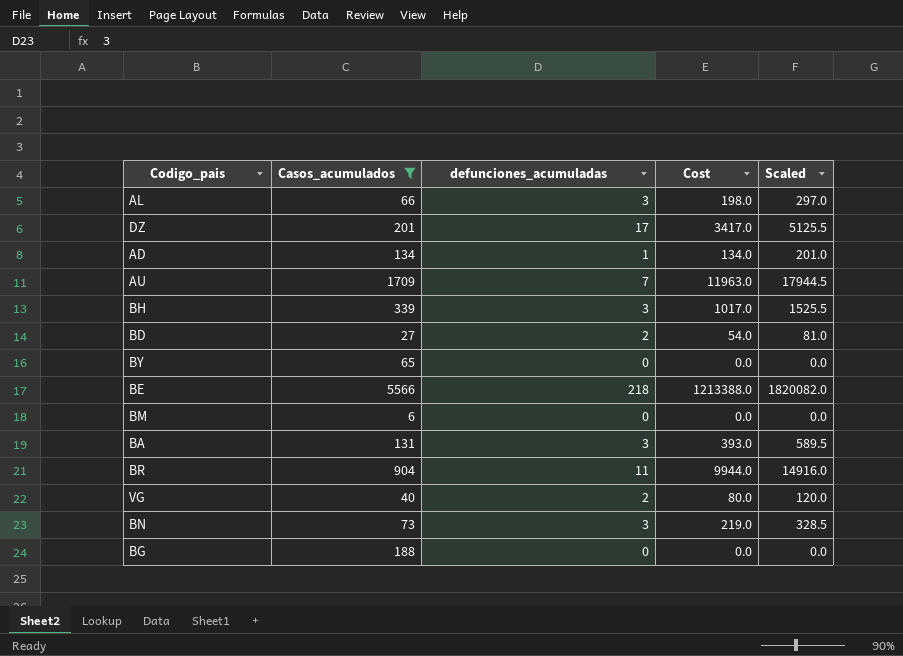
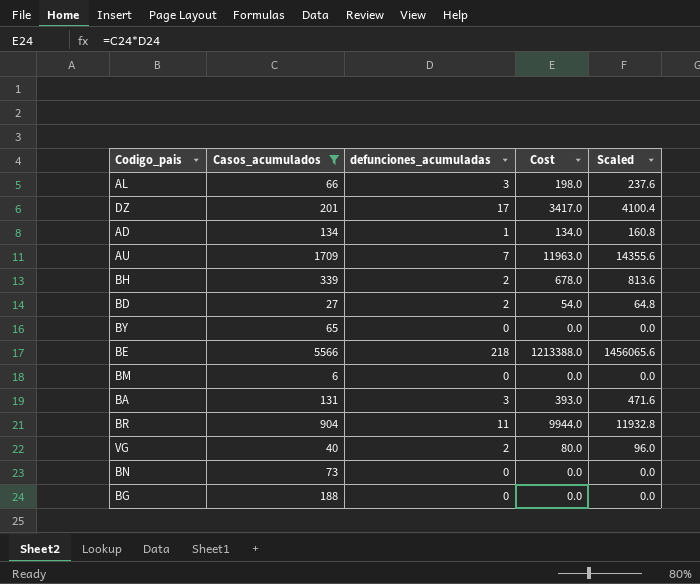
column Scaled | formula: [Cost] * 1.5 -> [Cost] * 1.2
BH | defunciones_acumuladas: 3 -> 2
BH | Cost: 1017.0 -> 678.0
BN | defunciones_acumuladas: 3 -> 0
BN | Cost: 219.0 -> 0.0

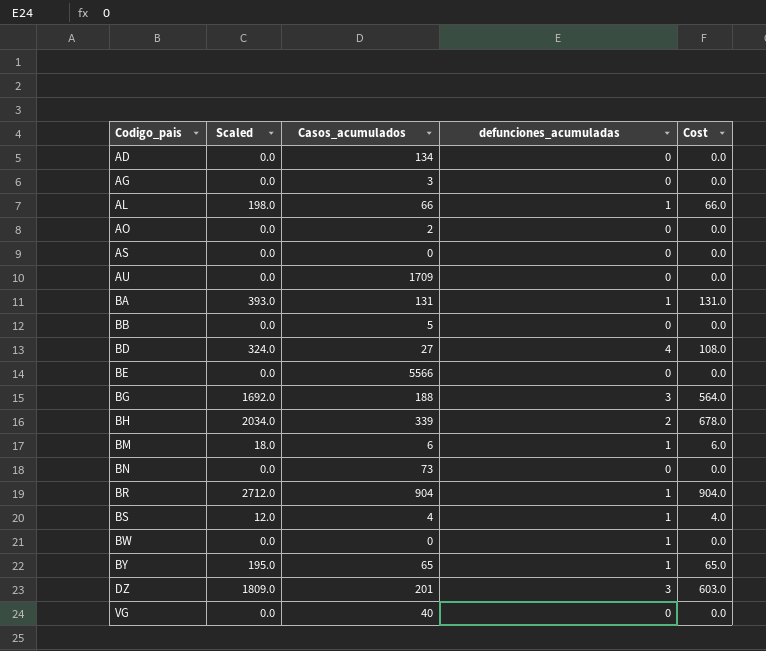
filter: Casos_acumulados >= 6 -> none
row order: none -> Codigo_pais ascending
column Scaled | formula: [Cost] * 1.2 -> [Cost] * 3
column Scaled | position: 5 -> 2
AD | defunciones_acumuladas: 1 -> 0
AD | Cost: 134.0 -> 0.0
AL | defunciones_acumuladas: 3 -> 1
AL | Cost: 198.0 -> 66.0
AU | defunciones_acumuladas: 7 -> 0
AU | Cost: 11963.0 -> 0.0
BA | defunciones_acumuladas: 3 -> 1
BA | Cost: 393.0 -> 131.0
BD | defunciones_acumuladas: 2 -> 4
BD | Cost: 54.0 -> 108.0
BE | defunciones_acumuladas: 218 -> 0
BE | Cost: 1213388.0 -> 0.0
BG | defunciones_acumuladas: 0 -> 3
BG | Cost: 0.0 -> 564.0
BM | defunciones_acumuladas: 0 -> 1
BM | Cost: 0.0 -> 6.0
BR | defunciones_acumuladas: 11 -> 1
BR | Cost: 9944.0 -> 904.0
BY | defunciones_acumuladas: 0 -> 1
BY | Cost: 0.0 -> 65.0
DZ | defunciones_acumuladas: 17 -> 3
DZ | Cost: 3417.0 -> 603.0
VG | defunciones_acumuladas: 2 -> 0
VG | Cost: 80.0 -> 0.0

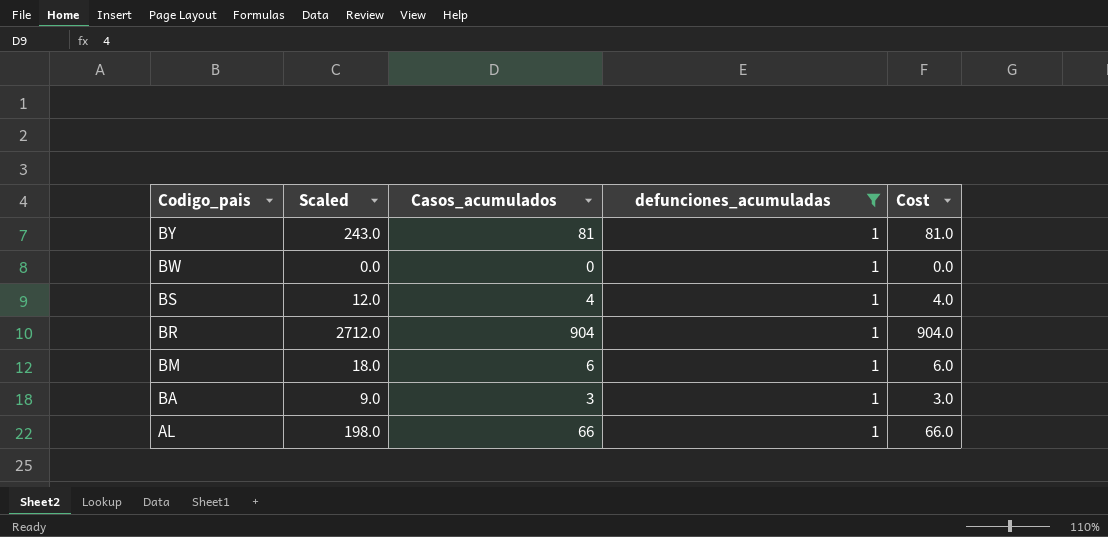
filter: none -> defunciones_acumuladas = 1
row order: Codigo_pais ascending -> Codigo_pais descending
BY | Scaled: 195.0 -> 243.0
BY | Casos_acumulados: 65 -> 81
BY | Cost: 65.0 -> 81.0
BA | Scaled: 393.0 -> 9.0
BA | Casos_acumulados: 131 -> 3
BA | Cost: 131.0 -> 3.0

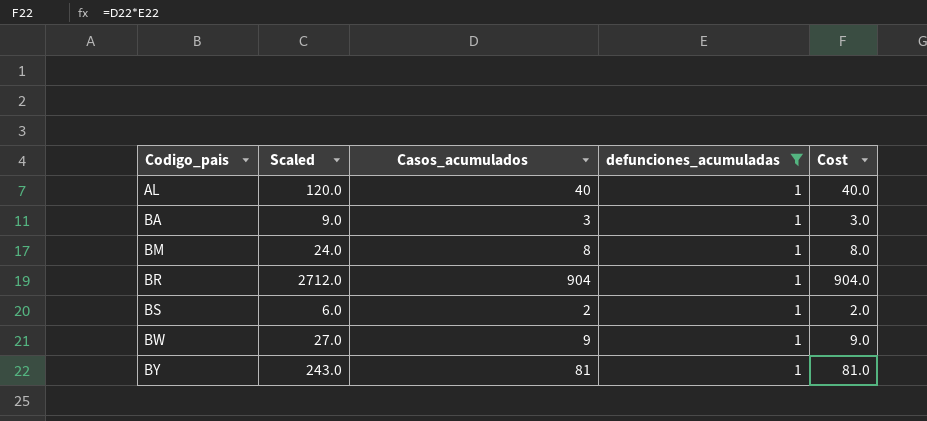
row order: Codigo_pais descending -> Codigo_pais ascending
AL | Scaled: 198.0 -> 120.0
AL | Casos_acumulados: 66 -> 40
AL | Cost: 66.0 -> 40.0
BM | Scaled: 18.0 -> 24.0
BM | Casos_acumulados: 6 -> 8
BM | Cost: 6.0 -> 8.0
BS | Scaled: 12.0 -> 6.0
BS | Casos_acumulados: 4 -> 2
BS | Cost: 4.0 -> 2.0
BW | Scaled: 0.0 -> 27.0
BW | Casos_acumulados: 0 -> 9
BW | Cost: 0.0 -> 9.0

